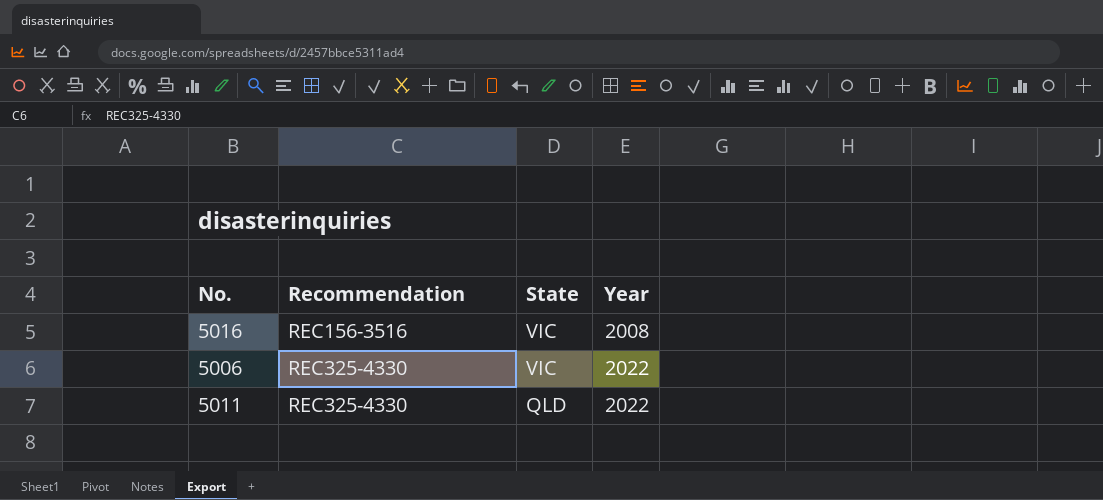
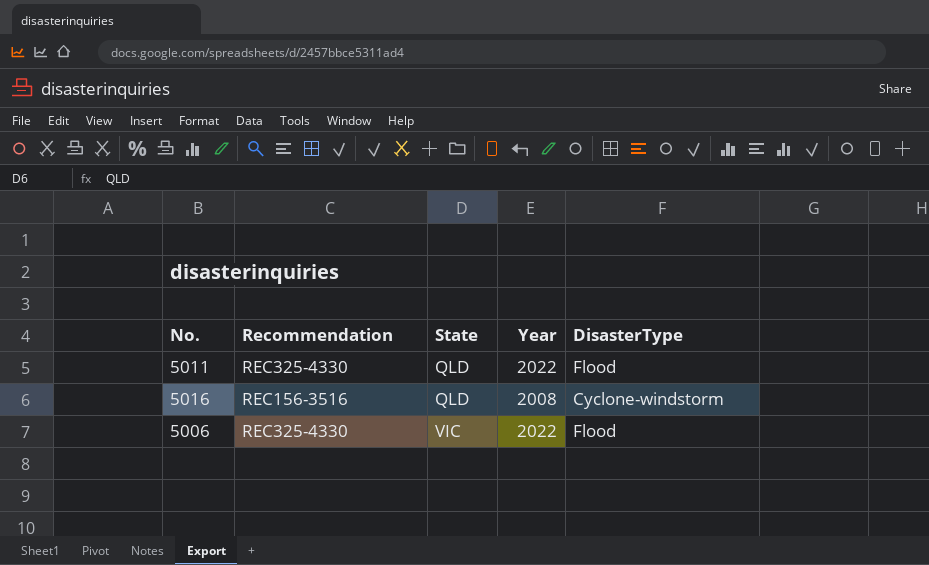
row order: Recommendation ascending -> State ascending
column DisasterType | position: none -> 5
5016 | State: VIC -> QLD

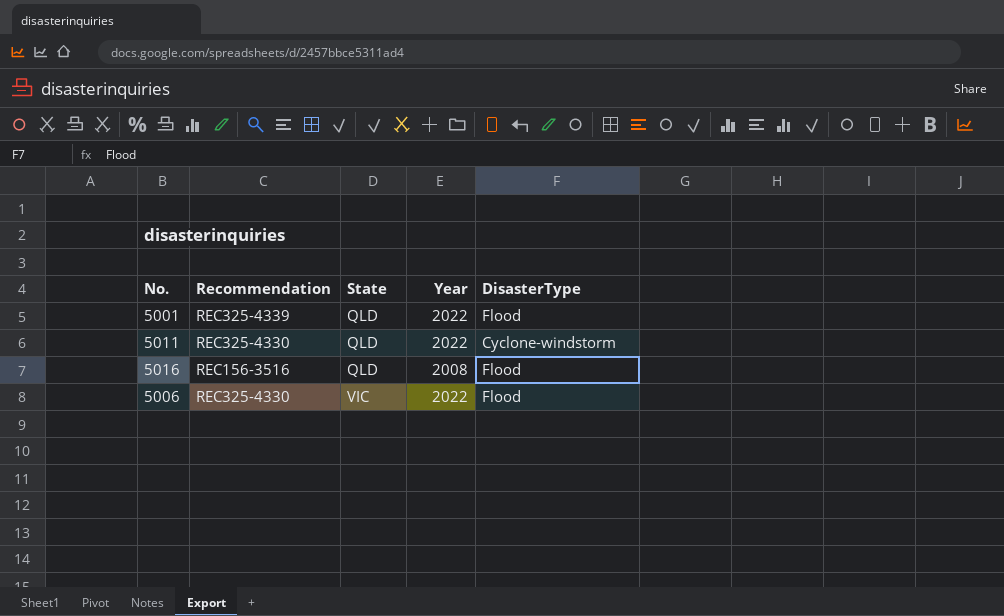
row 5001: none -> REC325-4339 | QLD | 2022 | Flood
5011 | DisasterType: Flood -> Cyclone-windstorm
5016 | DisasterType: Cyclone-windstorm -> Flood

